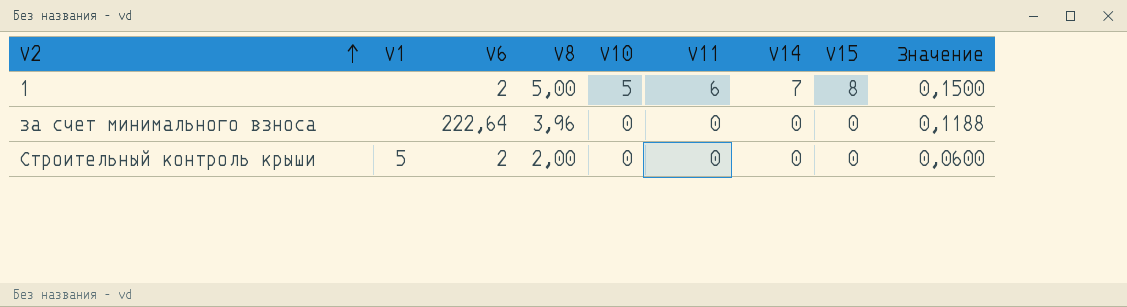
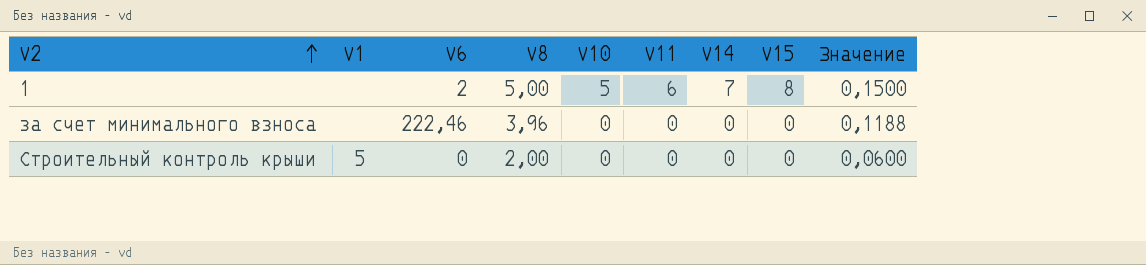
за счет минимального взноса | V6: 222,64 -> 222,46
Строительный контроль крыши | V6: 2 -> 0

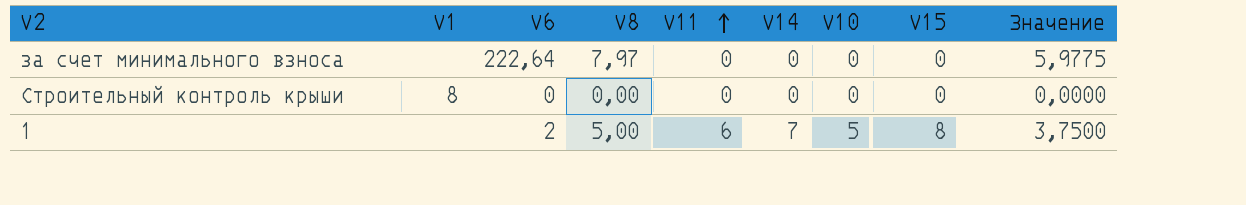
row order: V2 ascending -> V11 ascending
column V10 | position: 5 -> 7
column Значение | formula: [V8] * 0,03 -> [V8] * 0,75
за счет минимального взноса | V6: 222,46 -> 222,64
за счет минимального взноса | V8: 3,96 -> 7,97
Строительный контроль крыши | V1: 5 -> 8
Строительный контроль крыши | V8: 2,00 -> 0,00

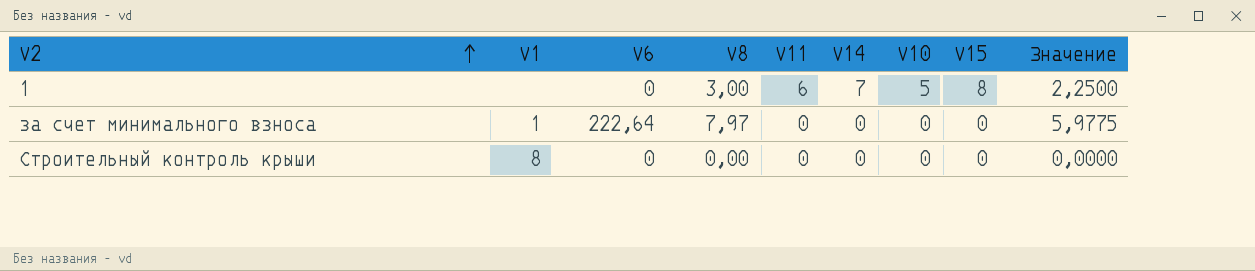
row order: V11 ascending -> V2 ascending
1 | V6: 2 -> 0
1 | V8: 5,00 -> 3,00
1 | Значение: 3,7500 -> 2,2500
за счет минимального взноса | V1: none -> 1

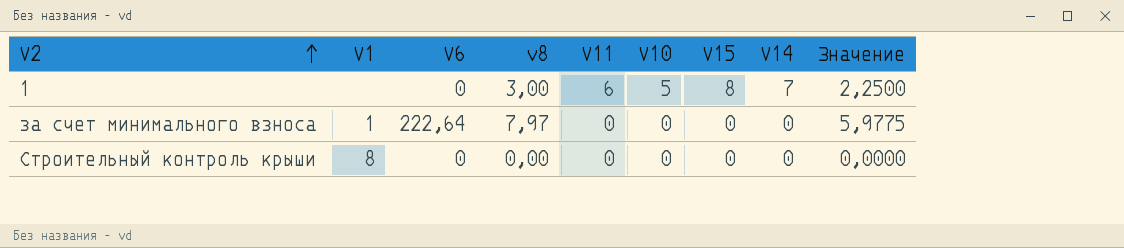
column name: V8 -> v8
column V14 | position: 6 -> 8

